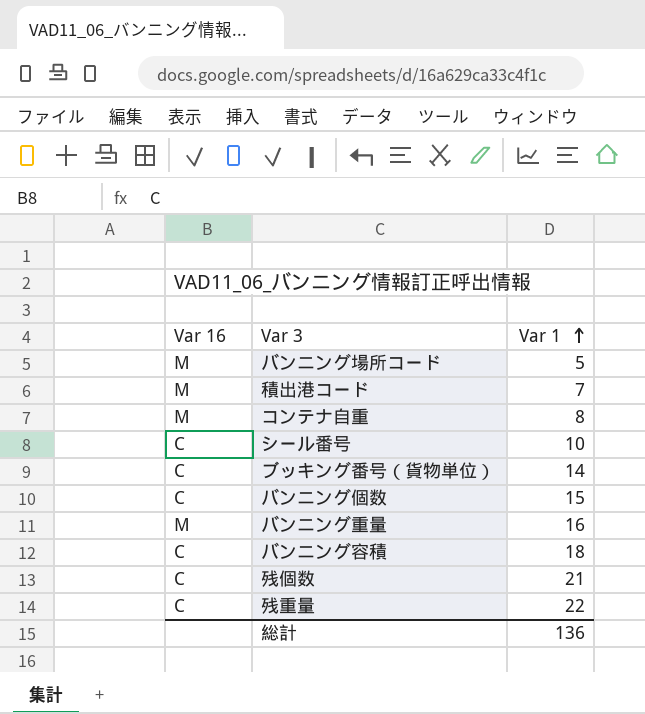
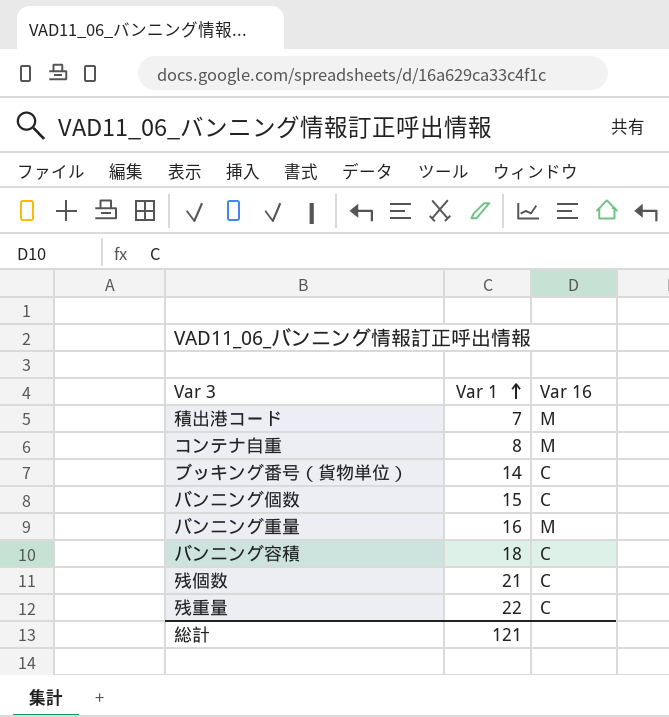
column Var 16 | position: 1 -> 3
row バンニング場所コード: M | 5 -> none
row シール番号: C | 10 -> none
総計 | Var 1: 136 -> 121

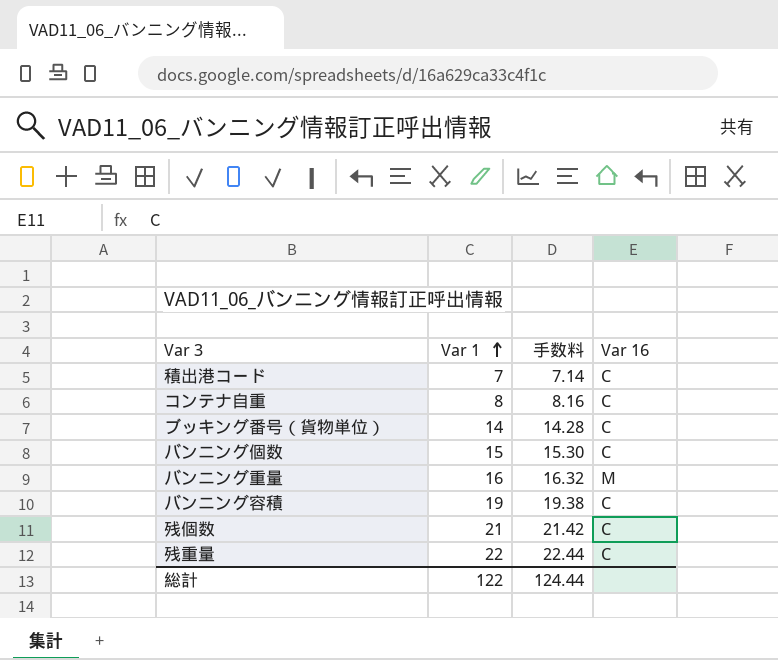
column 手数料 | formula: none -> [Var 1] * 1.02
積出港コード | Var 16: M -> C
コンテナ自重 | Var 16: M -> C
バンニング容積 | Var 1: 18 -> 19
総計 | Var 1: 121 -> 122

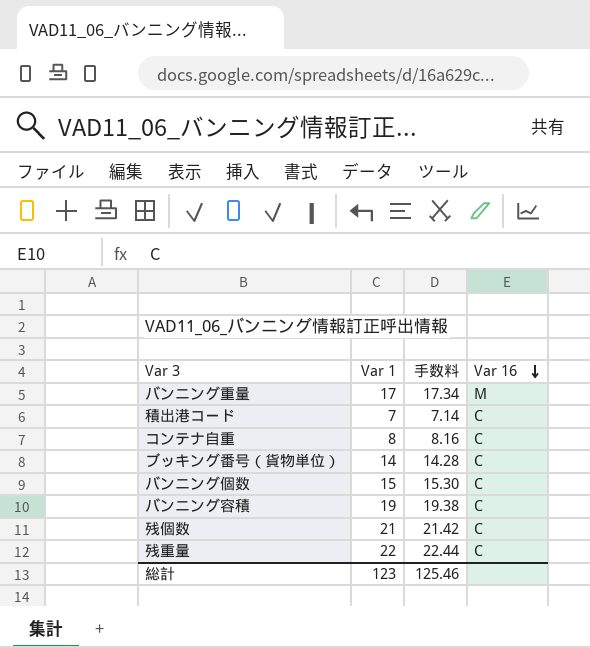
row order: Var 1 ascending -> Var 16 descending
バンニング重量 | Var 1: 16 -> 17
バンニング重量 | 手数料: 16.32 -> 17.34
総計 | Var 1: 122 -> 123
総計 | 手数料: 124.44 -> 125.46

